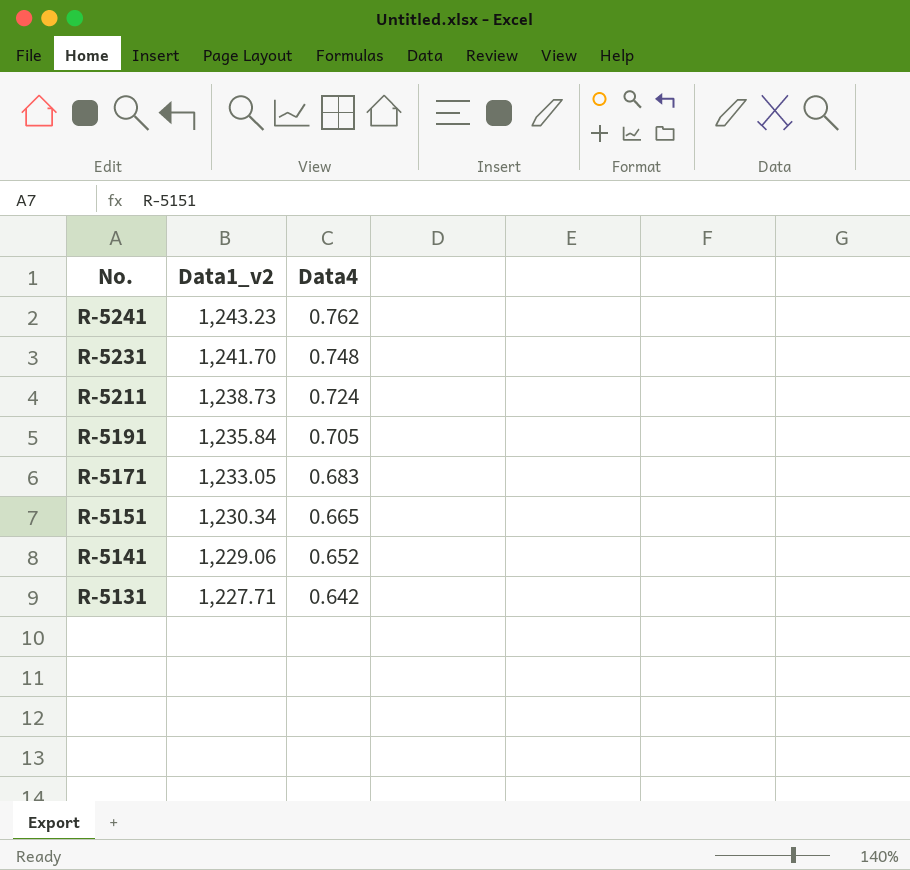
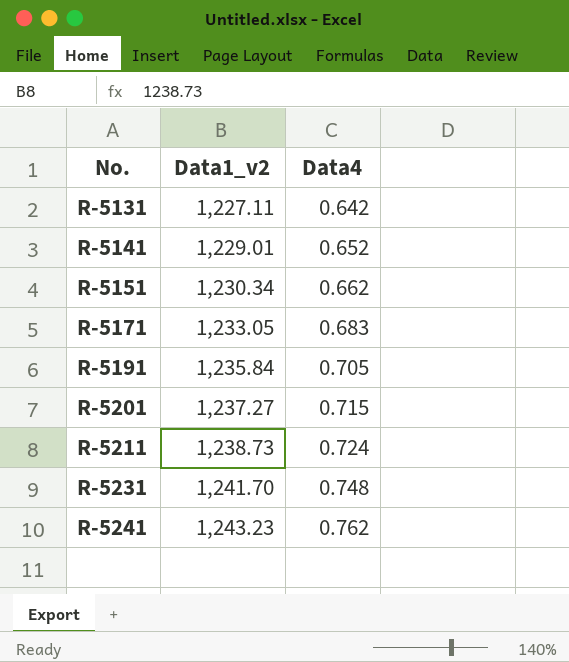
row order: No. descending -> No. ascending
R-5131 | Data1_v2: 1,227.71 -> 1,227.11
R-5141 | Data1_v2: 1,229.06 -> 1,229.01
R-5151 | Data4: 0.665 -> 0.662
row R-5201: none -> 1,237.27 | 0.715

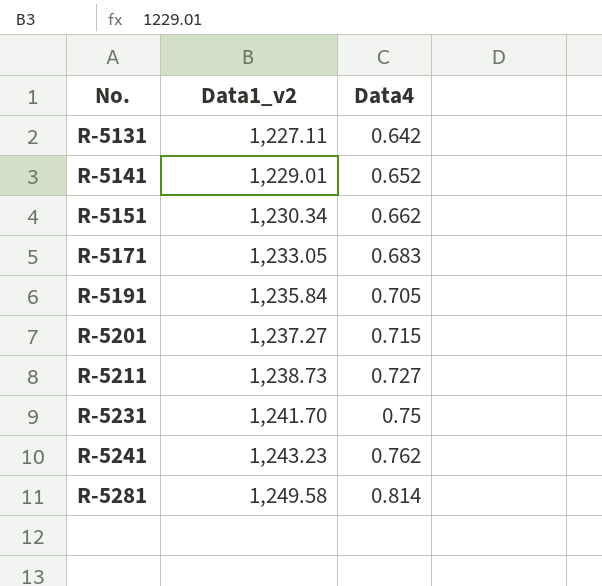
R-5211 | Data4: 0.724 -> 0.727
R-5231 | Data4: 0.748 -> 0.75
row R-5281: none -> 1,249.58 | 0.814

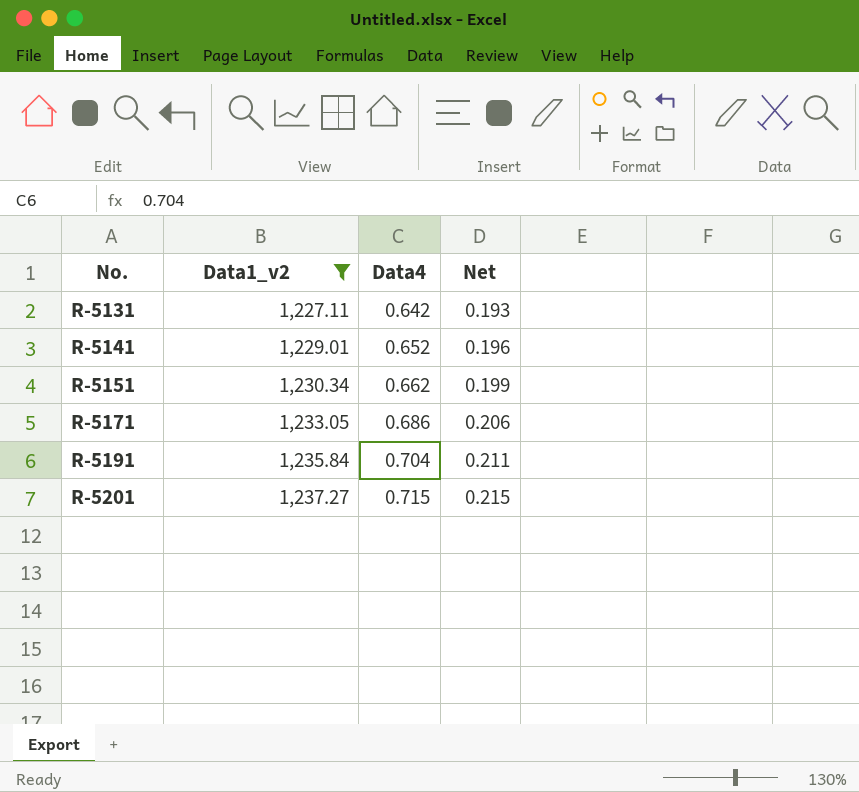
filter: none -> Data1_v2 <= 1,237.27
column Net | formula: none -> [Data4] * 0.3
R-5171 | Data4: 0.683 -> 0.686
R-5191 | Data4: 0.705 -> 0.704

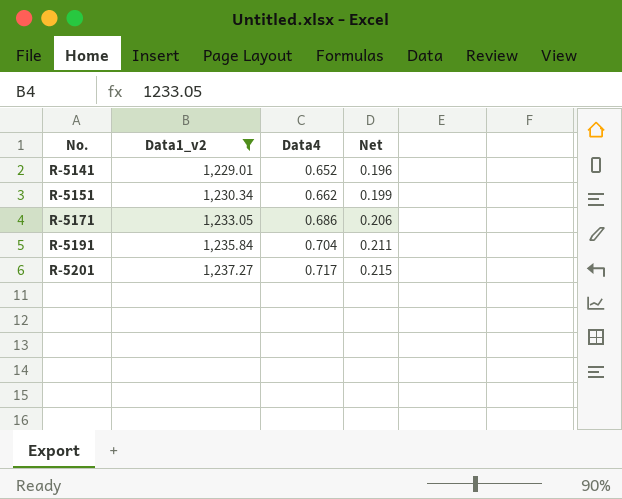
row R-5131: 1,227.11 | 0.642 | 0.193 -> none
R-5201 | Data4: 0.715 -> 0.717

